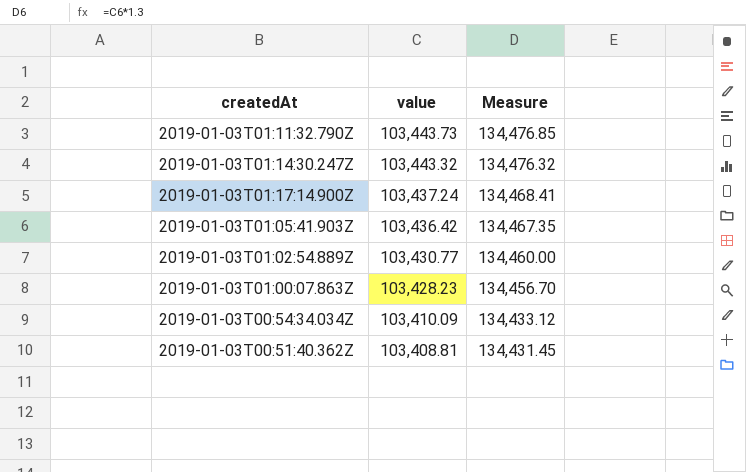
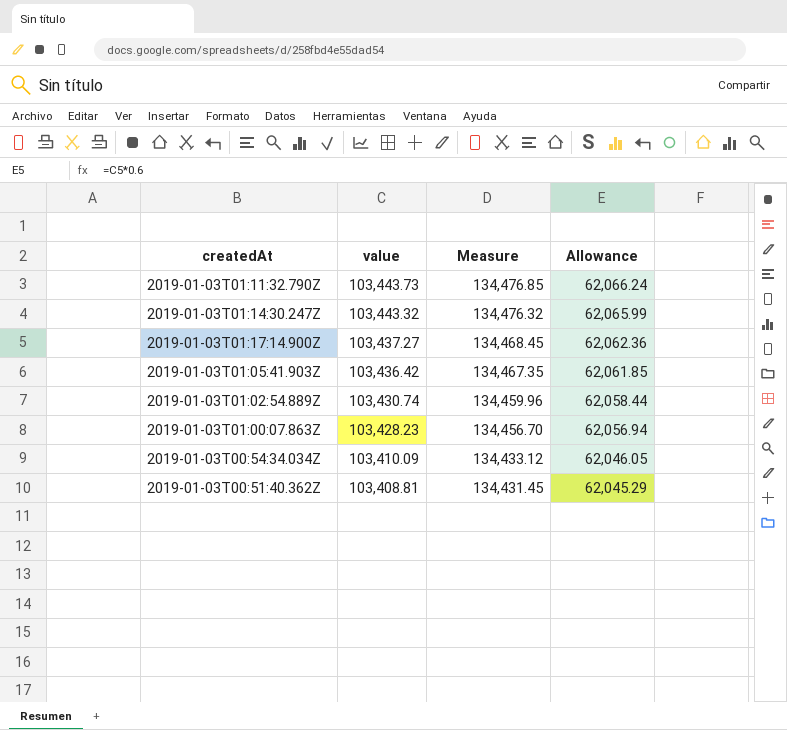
column Allowance | formula: none -> [value] * 0.6
2019-01-03T01:17:14.900Z | value: 103,437.24 -> 103,437.27
2019-01-03T01:17:14.900Z | Measure: 134,468.41 -> 134,468.45
2019-01-03T01:02:54.889Z | value: 103,430.77 -> 103,430.74
2019-01-03T01:02:54.889Z | Measure: 134,460.00 -> 134,459.96

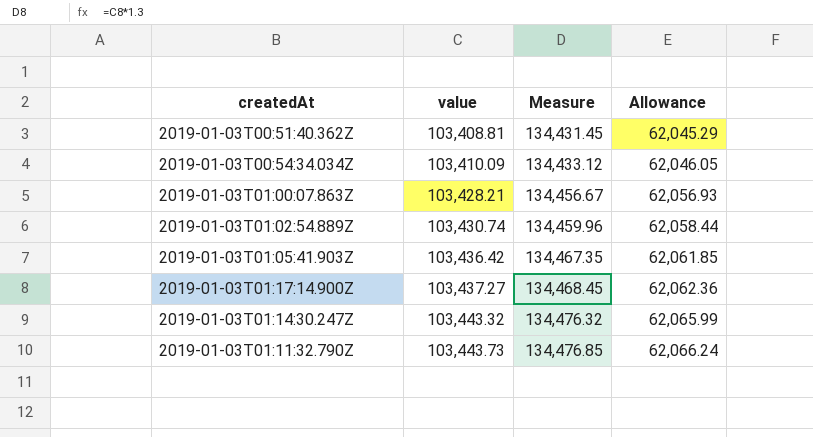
row order: value descending -> value ascending
2019-01-03T01:00:07.863Z | value: 103,428.23 -> 103,428.21
2019-01-03T01:00:07.863Z | Measure: 134,456.70 -> 134,456.67
2019-01-03T01:00:07.863Z | Allowance: 62,056.94 -> 62,056.93

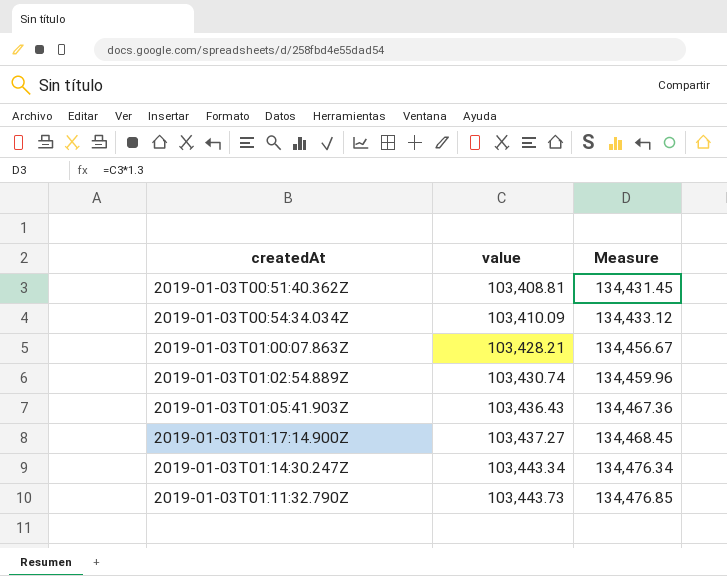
column Allowance | formula: [value] * 0.6 -> none
2019-01-03T01:05:41.903Z | value: 103,436.42 -> 103,436.43
2019-01-03T01:05:41.903Z | Measure: 134,467.35 -> 134,467.36
2019-01-03T01:14:30.247Z | value: 103,443.32 -> 103,443.34
2019-01-03T01:14:30.247Z | Measure: 134,476.32 -> 134,476.34

